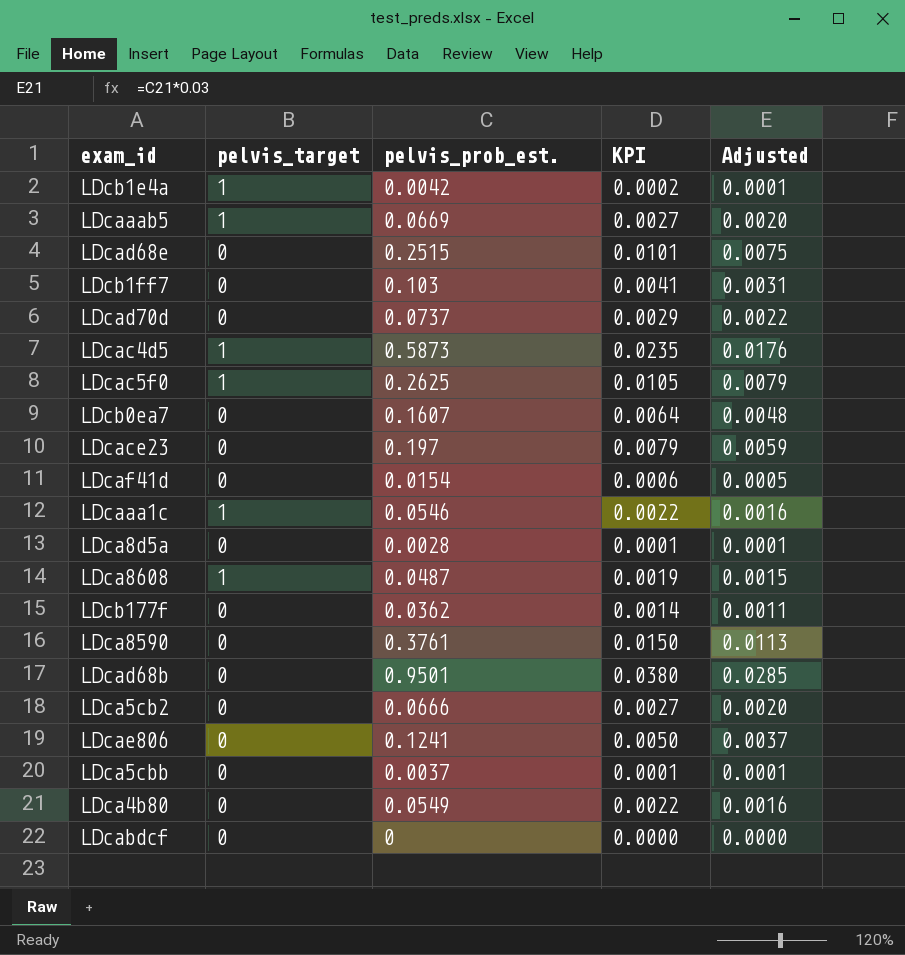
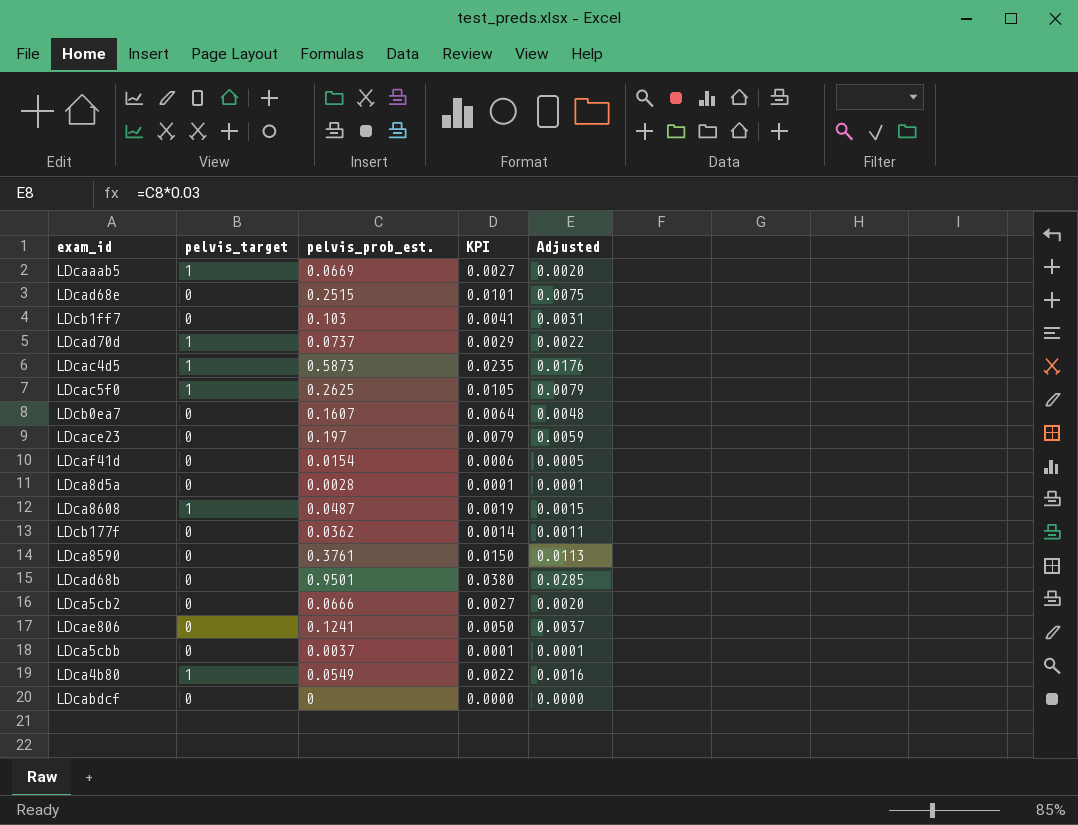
row LDcb1e4a: 1 | 0.0042 | 0.0002 | 0.0001 -> none
row LDcaaa1c: 1 | 0.0546 | 0.0022 | 0.0016 -> none
LDcad70d | pelvis_target: 0 -> 1
LDca4b80 | pelvis_target: 0 -> 1

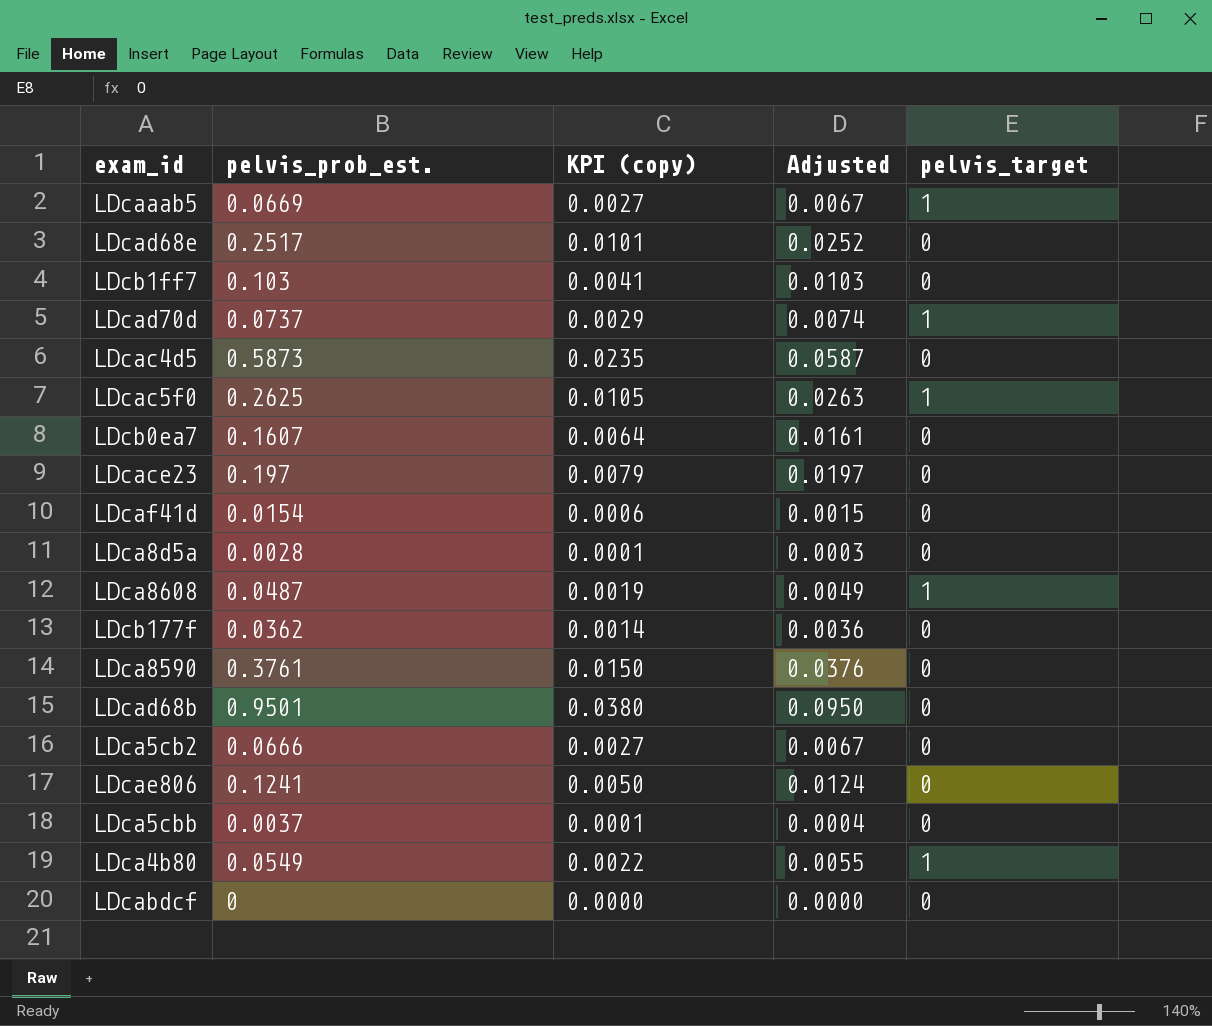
column name: KPI -> KPI (copy)
column Adjusted | formula: [pelvis_prob_est.] * 0.03 -> [pelvis_prob_est.] * 0.1
column pelvis_target | position: 2 -> 5
LDcad68e | pelvis_prob_est.: 0.2515 -> 0.2517
LDcac4d5 | pelvis_target: 1 -> 0

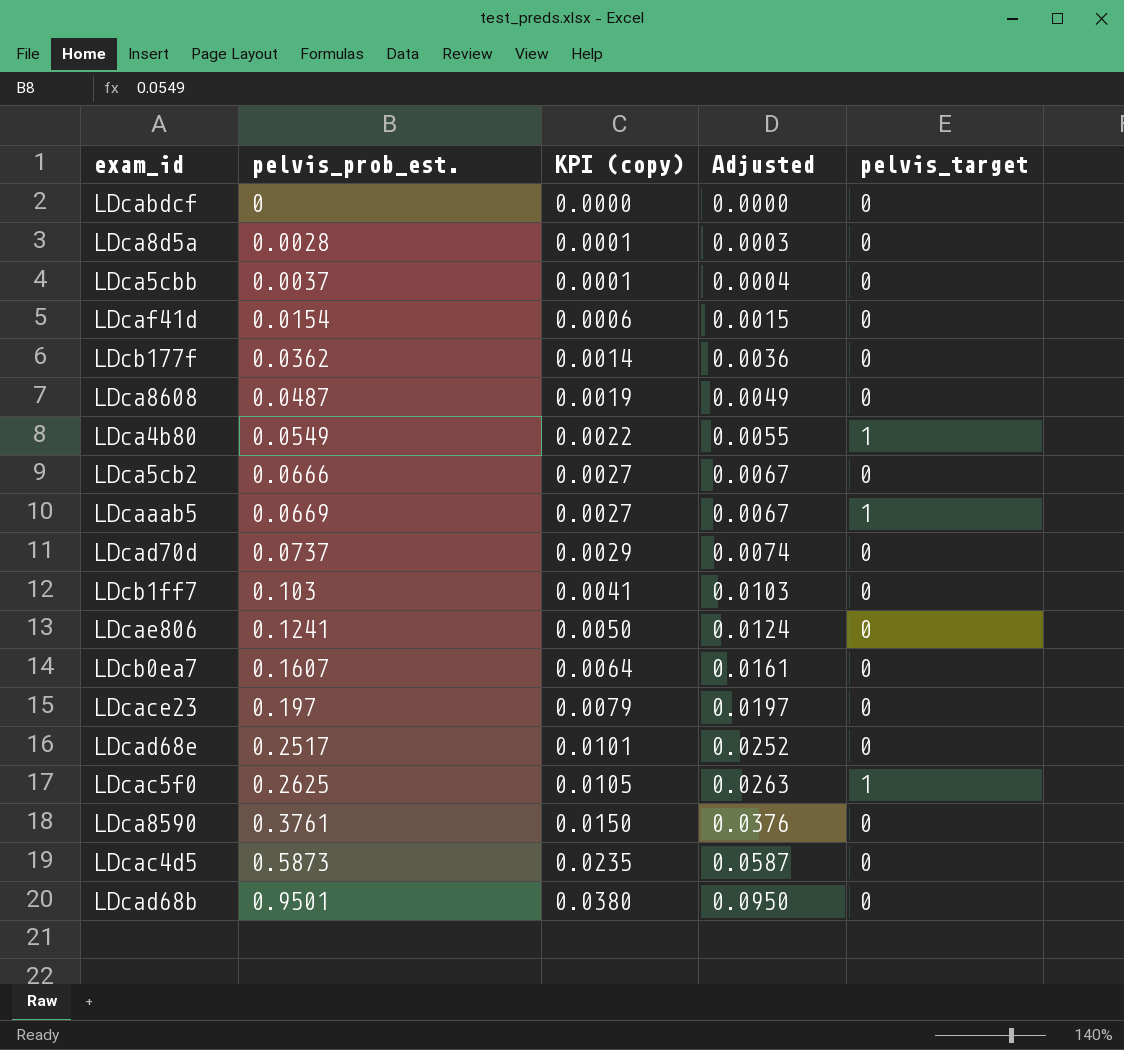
row order: none -> pelvis_prob_est. ascending
LDca8608 | pelvis_target: 1 -> 0
LDcad70d | pelvis_target: 1 -> 0

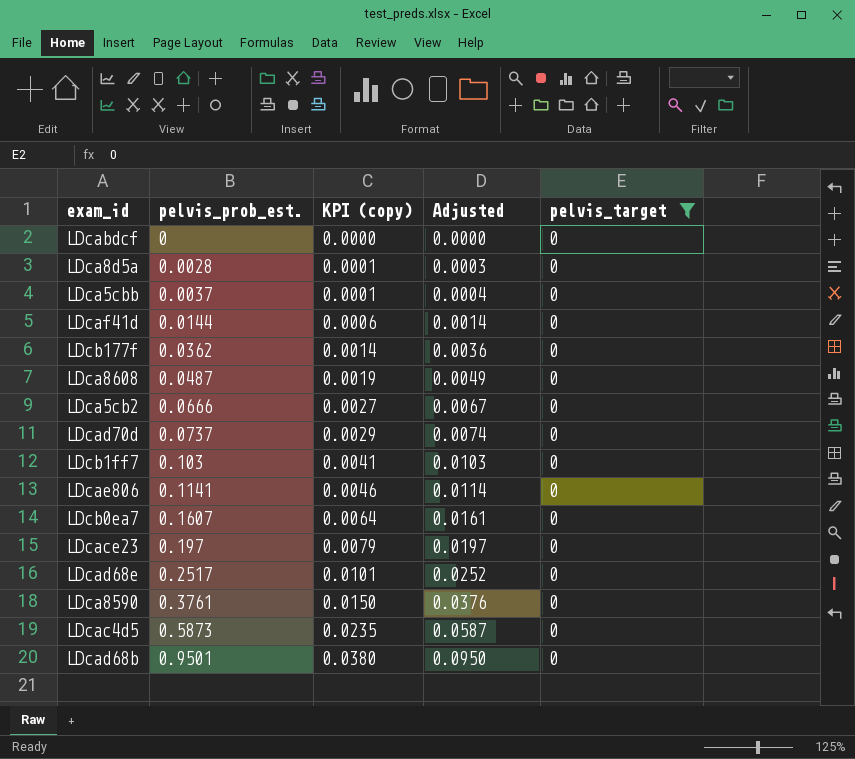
filter: none -> pelvis_target = 0
LDcaf41d | pelvis_prob_est.: 0.0154 -> 0.0144
LDcaf41d | Adjusted: 0.0015 -> 0.0014
LDcae806 | pelvis_prob_est.: 0.1241 -> 0.1141
LDcae806 | KPI (copy): 0.0050 -> 0.0046
LDcae806 | Adjusted: 0.0124 -> 0.0114

